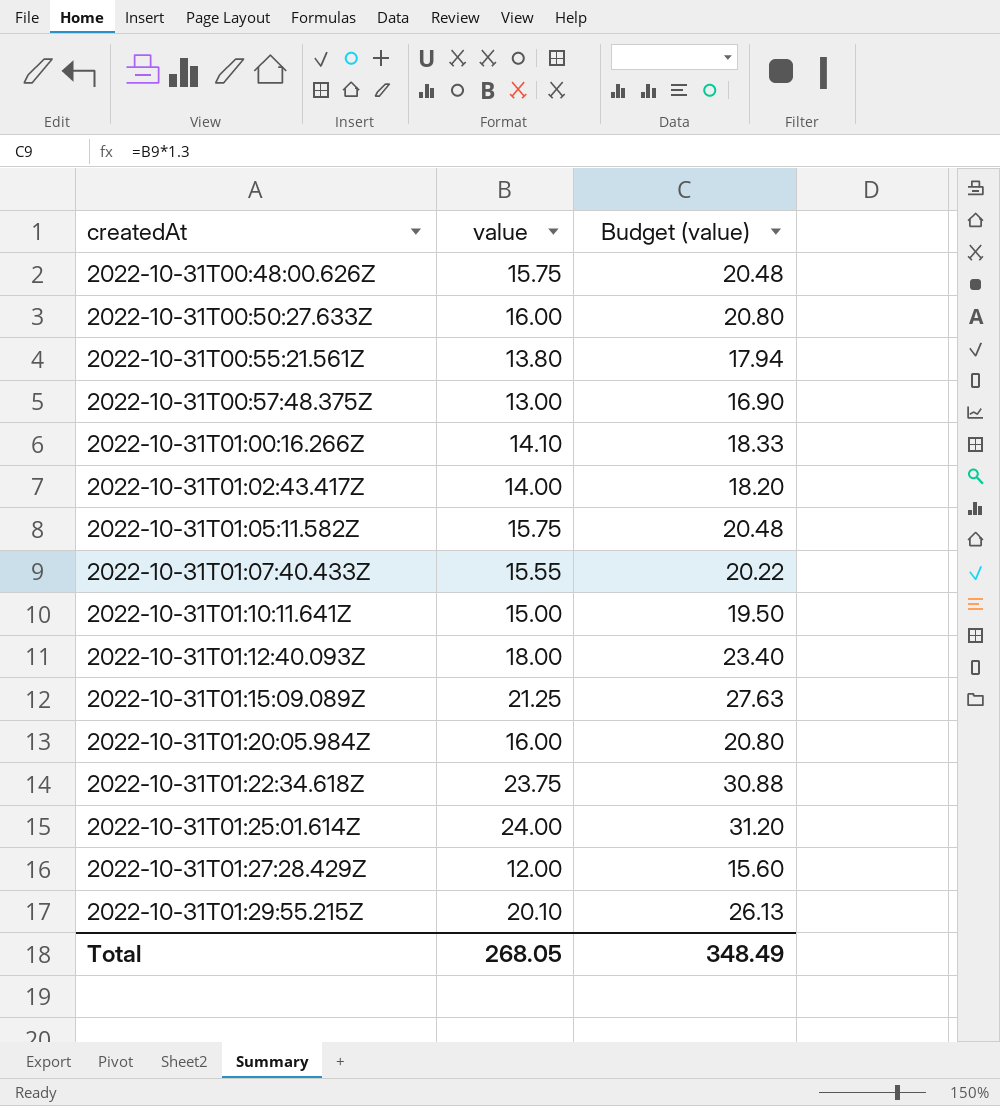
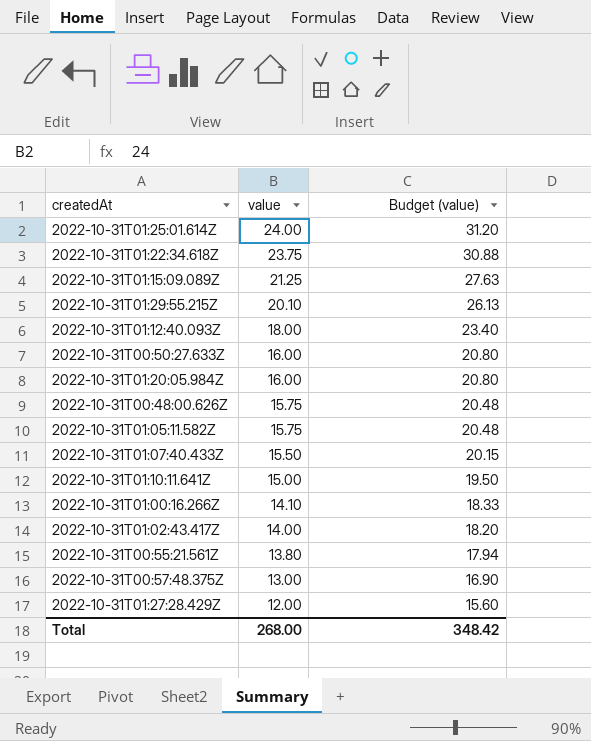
row order: createdAt ascending -> value descending
2022-10-31T01:07:40.433Z | value: 15.55 -> 15.50
2022-10-31T01:07:40.433Z | Budget (value): 20.22 -> 20.15
Total | value: 268.05 -> 268.00
Total | Budget (value): 348.49 -> 348.42

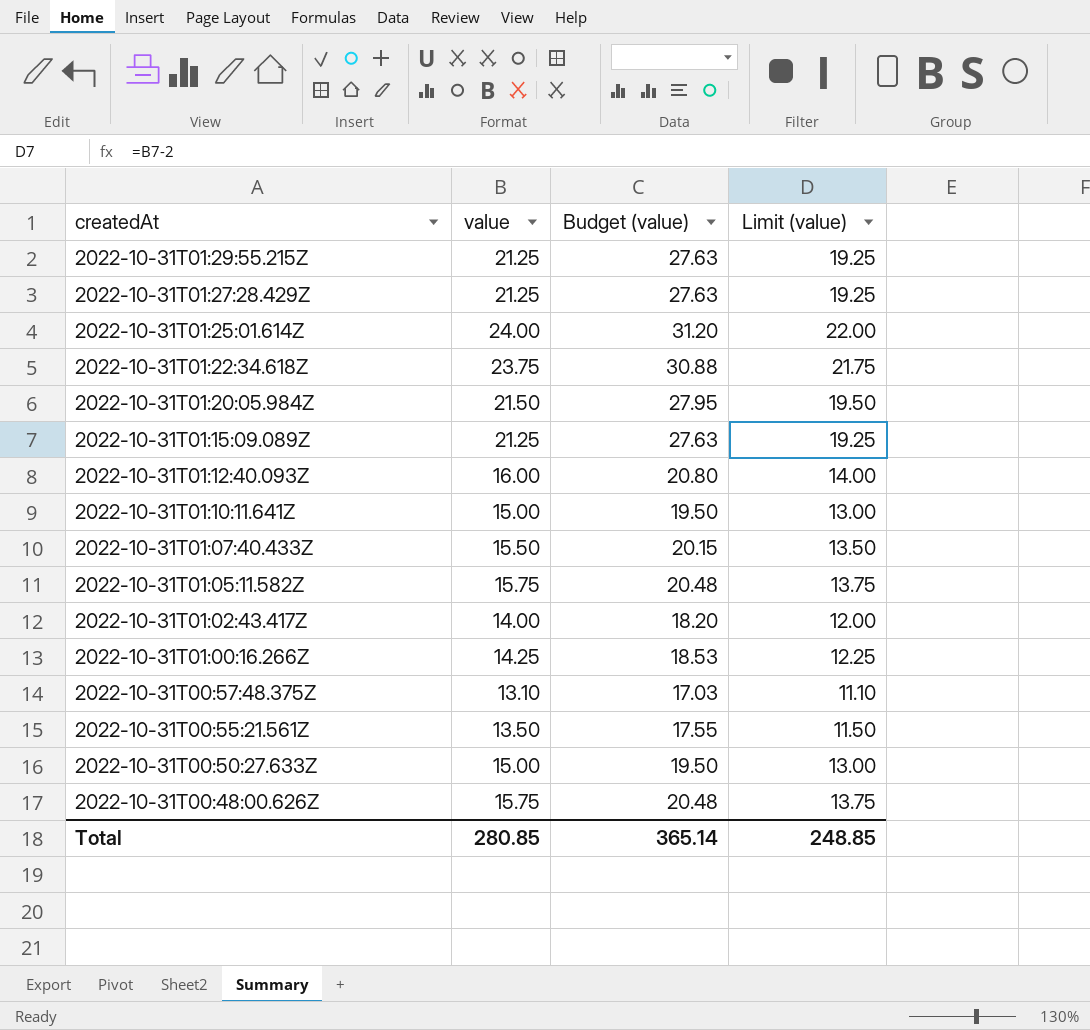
row order: value descending -> createdAt descending
column Limit (value) | formula: none -> [value] - 2
2022-10-31T01:29:55.215Z | value: 20.10 -> 21.25
2022-10-31T01:29:55.215Z | Budget (value): 26.13 -> 27.63
2022-10-31T01:27:28.429Z | value: 12.00 -> 21.25
2022-10-31T01:27:28.429Z | Budget (value): 15.60 -> 27.63
2022-10-31T01:20:05.984Z | value: 16.00 -> 21.50
2022-10-31T01:20:05.984Z | Budget (value): 20.80 -> 27.95
2022-10-31T01:12:40.093Z | value: 18.00 -> 16.00
2022-10-31T01:12:40.093Z | Budget (value): 23.40 -> 20.80
2022-10-31T01:00:16.266Z | value: 14.10 -> 14.25
2022-10-31T01:00:16.266Z | Budget (value): 18.33 -> 18.53
2022-10-31T00:57:48.375Z | value: 13.00 -> 13.10
2022-10-31T00:57:48.375Z | Budget (value): 16.90 -> 17.03
2022-10-31T00:55:21.561Z | value: 13.80 -> 13.50
2022-10-31T00:55:21.561Z | Budget (value): 17.94 -> 17.55
2022-10-31T00:50:27.633Z | value: 16.00 -> 15.00
2022-10-31T00:50:27.633Z | Budget (value): 20.80 -> 19.50
Total | value: 268.00 -> 280.85
Total | Budget (value): 348.42 -> 365.14

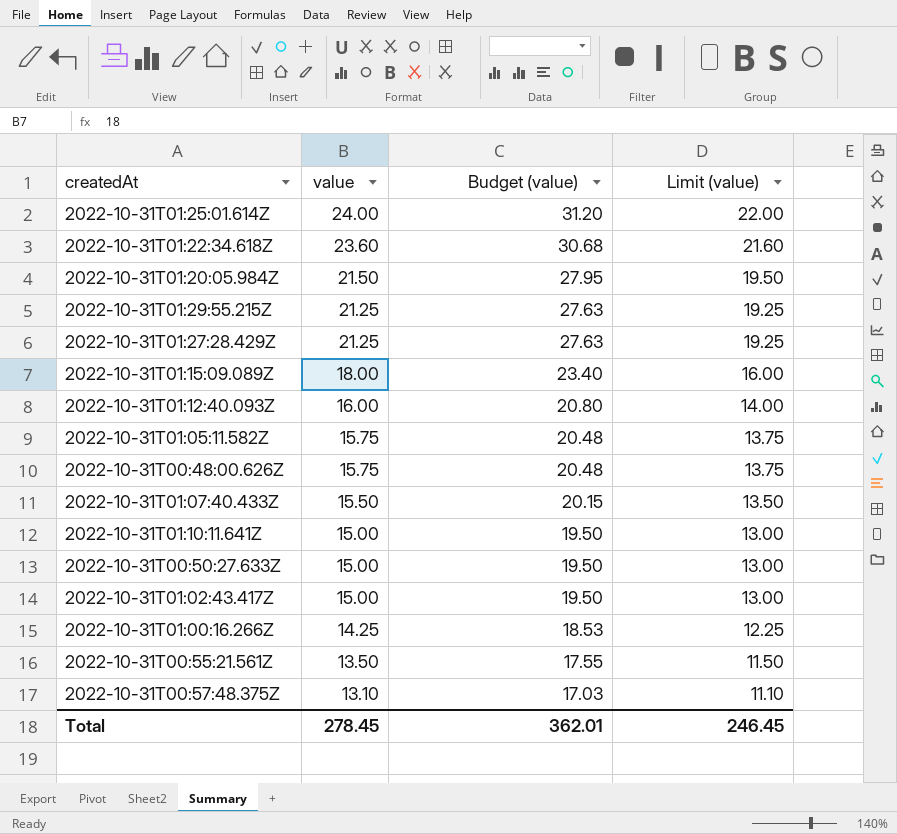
row order: createdAt descending -> value descending
2022-10-31T01:22:34.618Z | value: 23.75 -> 23.60
2022-10-31T01:22:34.618Z | Budget (value): 30.88 -> 30.68
2022-10-31T01:22:34.618Z | Limit (value): 21.75 -> 21.60
2022-10-31T01:15:09.089Z | value: 21.25 -> 18.00
2022-10-31T01:15:09.089Z | Budget (value): 27.63 -> 23.40
2022-10-31T01:15:09.089Z | Limit (value): 19.25 -> 16.00
2022-10-31T01:02:43.417Z | value: 14.00 -> 15.00
2022-10-31T01:02:43.417Z | Budget (value): 18.20 -> 19.50
2022-10-31T01:02:43.417Z | Limit (value): 12.00 -> 13.00
Total | value: 280.85 -> 278.45
Total | Budget (value): 365.14 -> 362.01
Total | Limit (value): 248.85 -> 246.45

